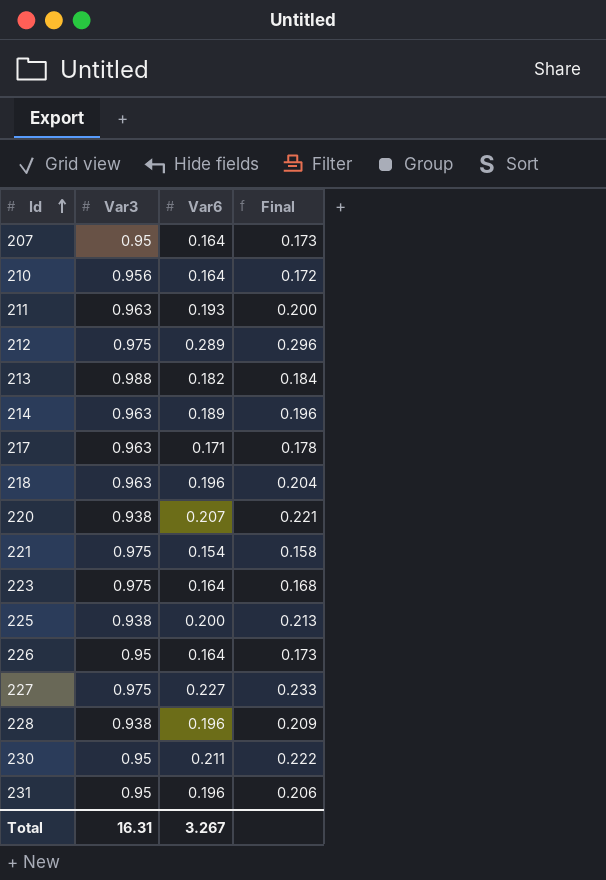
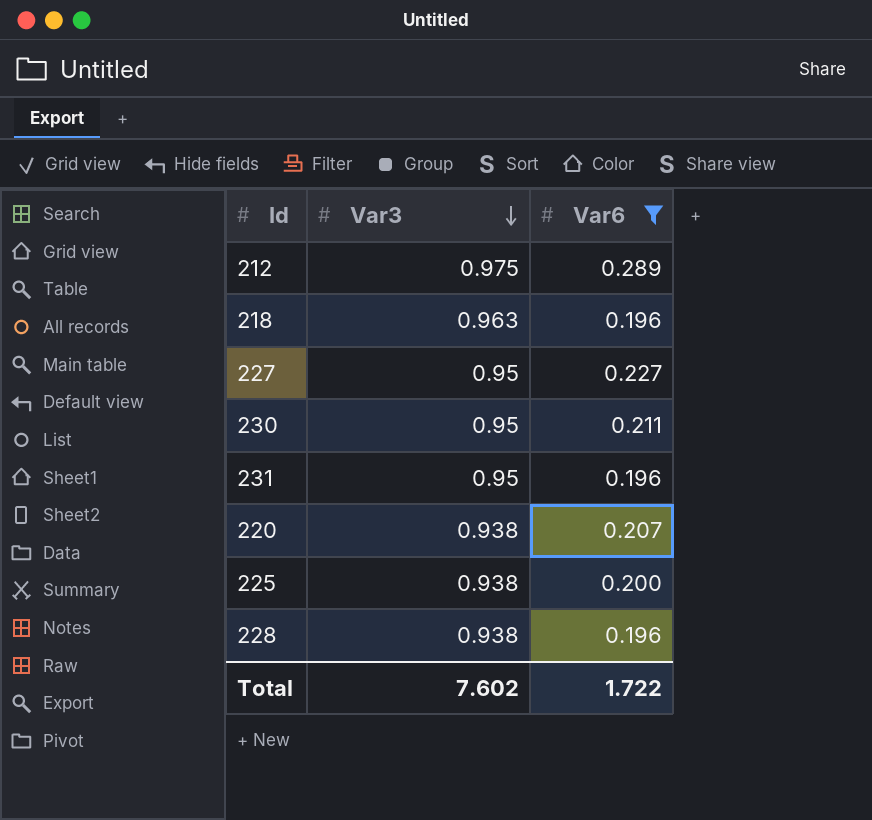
filter: none -> Var6 >= 0.196
row order: Id ascending -> Var3 descending
column Final | formula: [Var6] / [Var3] -> none
227 | Var3: 0.975 -> 0.95
Total | Var3: 16.31 -> 7.602
Total | Var6: 3.267 -> 1.722

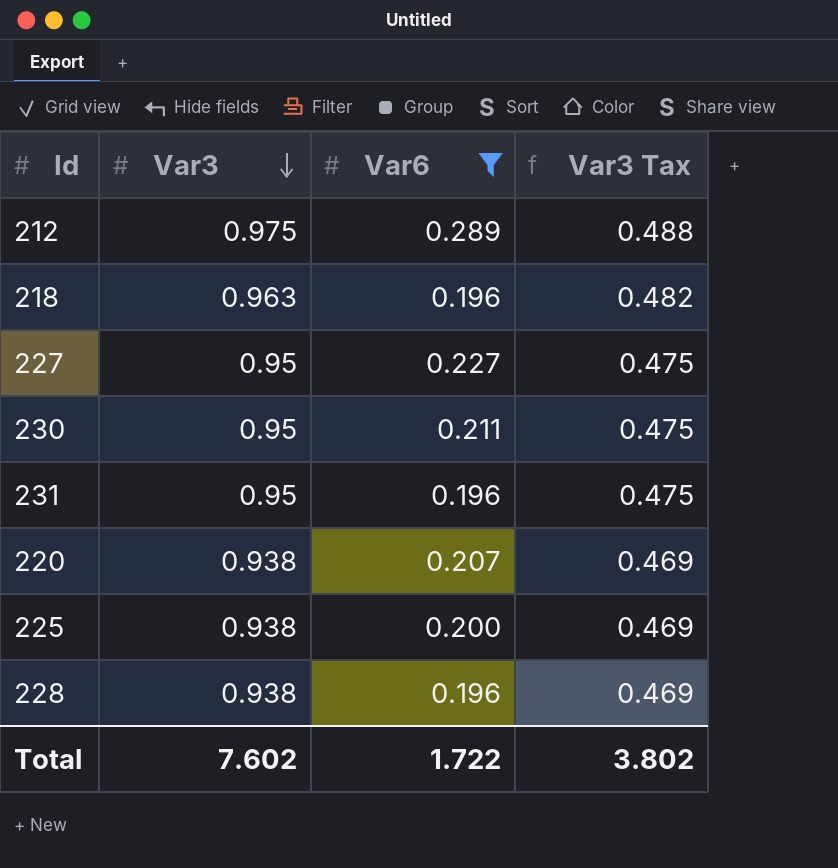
column Var3 Tax | formula: none -> [Var3] * 0.5

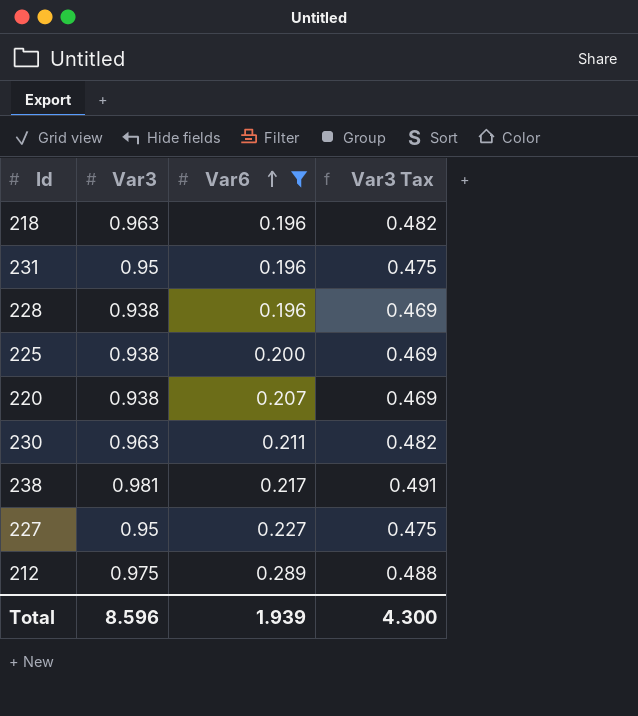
row order: Var3 descending -> Var6 ascending
230 | Var3: 0.95 -> 0.963
230 | Var3 Tax: 0.475 -> 0.482
row 238: none -> 0.981 | 0.217 | 0.491
Total | Var3: 7.602 -> 8.596
Total | Var6: 1.722 -> 1.939
Total | Var3 Tax: 3.802 -> 4.300

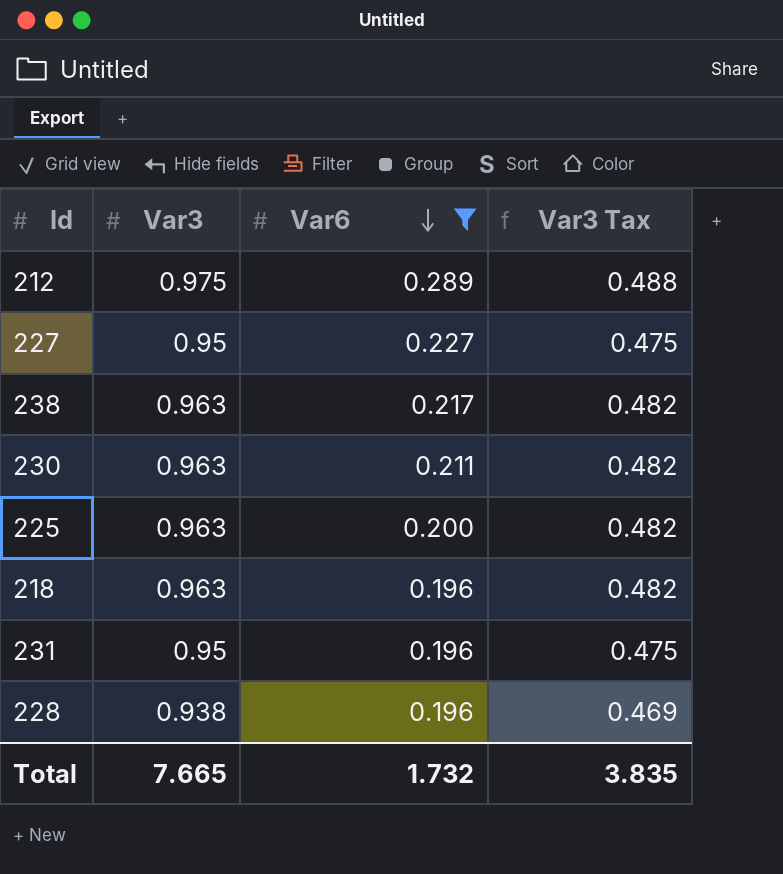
row order: Var6 ascending -> Var6 descending
row 220: 0.938 | 0.207 | 0.469 -> none
238 | Var3: 0.981 -> 0.963
238 | Var3 Tax: 0.491 -> 0.482
225 | Var3: 0.938 -> 0.963
225 | Var3 Tax: 0.469 -> 0.482
Total | Var3: 8.596 -> 7.665
Total | Var6: 1.939 -> 1.732
Total | Var3 Tax: 4.300 -> 3.835

